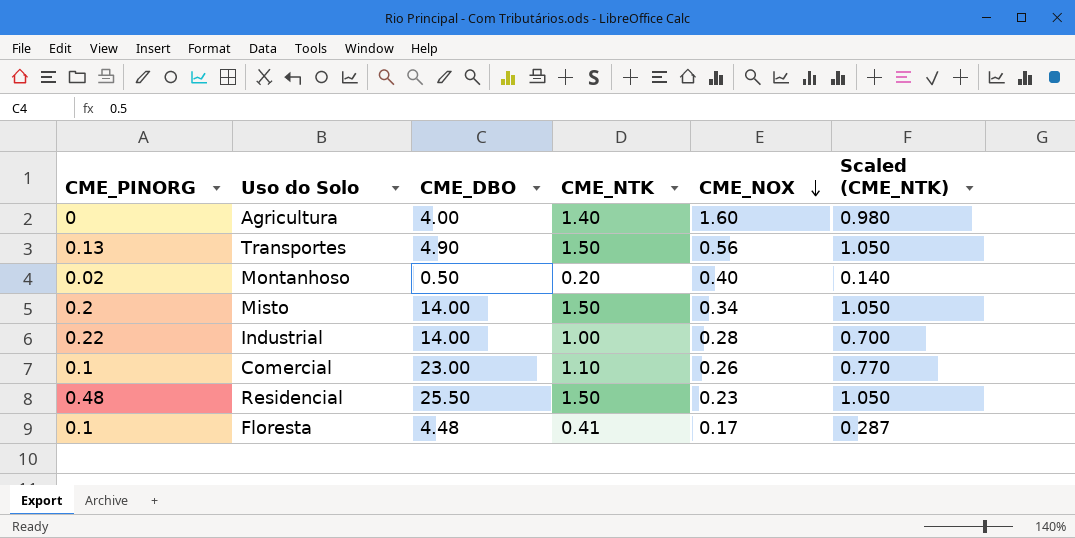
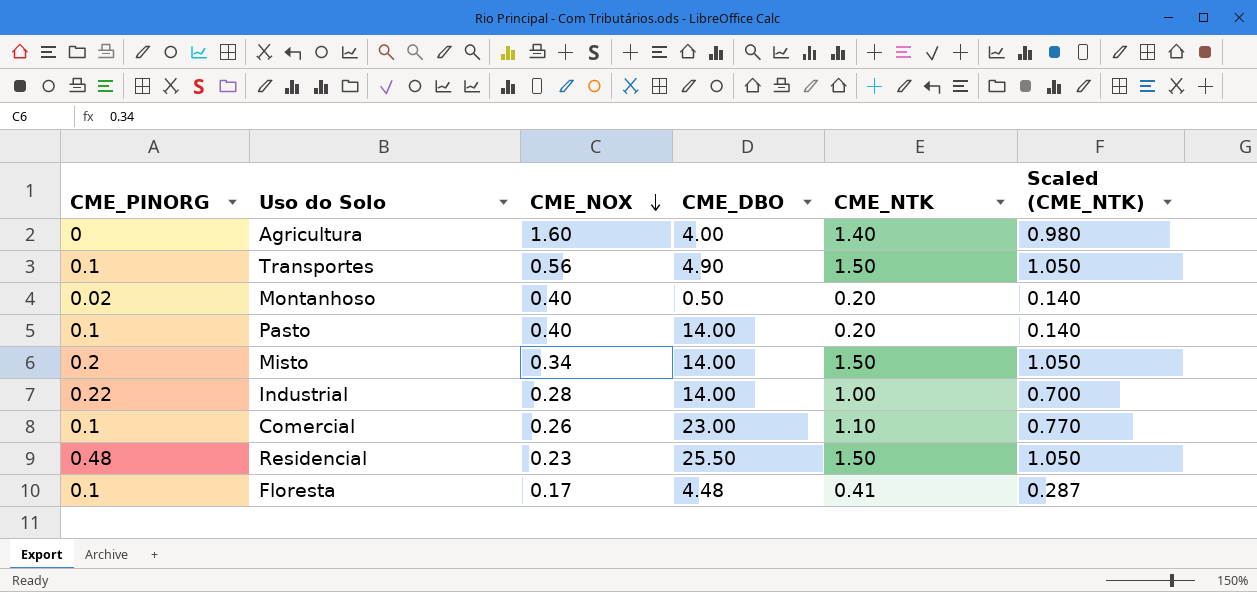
column CME_NOX | position: 5 -> 3
Transportes | CME_PINORG: 0.13 -> 0.1
row Pasto: none -> 0.1 | 0.40 | 14.00 | 0.20 | 0.140

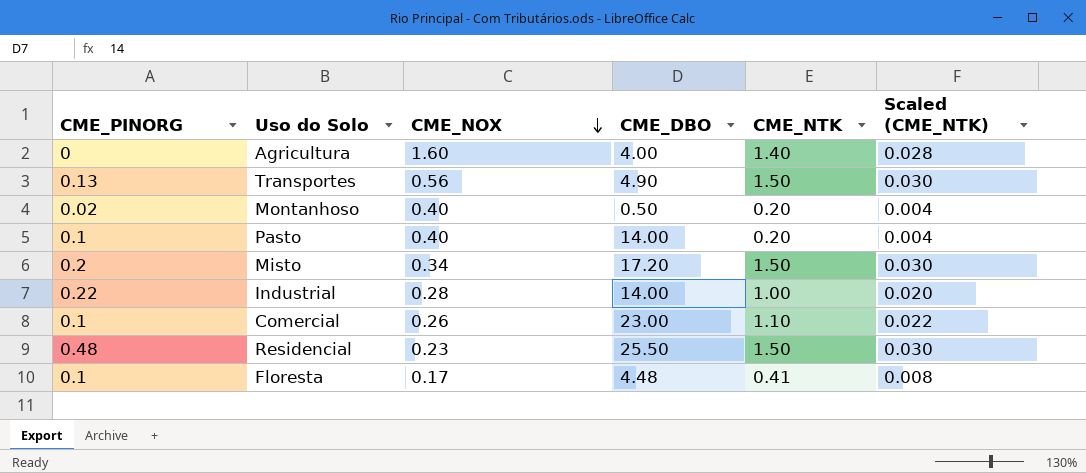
column Scaled (CME_NTK) | formula: [CME_NTK] * 0.7 -> [CME_NTK] * 0.02
Transportes | CME_PINORG: 0.1 -> 0.13
Misto | CME_DBO: 14.00 -> 17.20

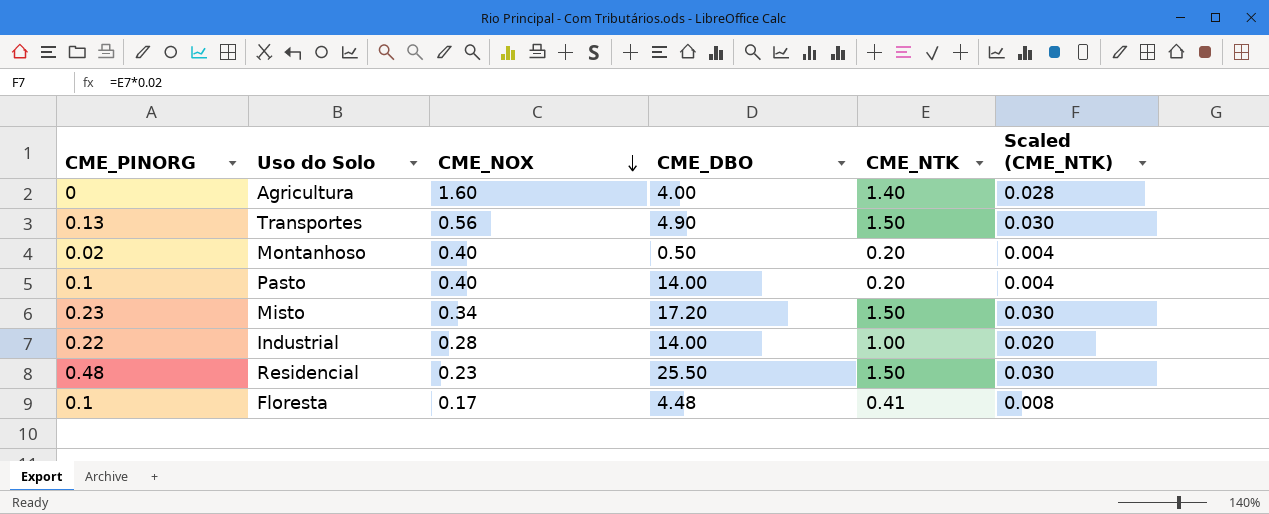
row Comercial: 0.1 | 0.26 | 23.00 | 1.10 | 0.022 -> none
Misto | CME_PINORG: 0.2 -> 0.23

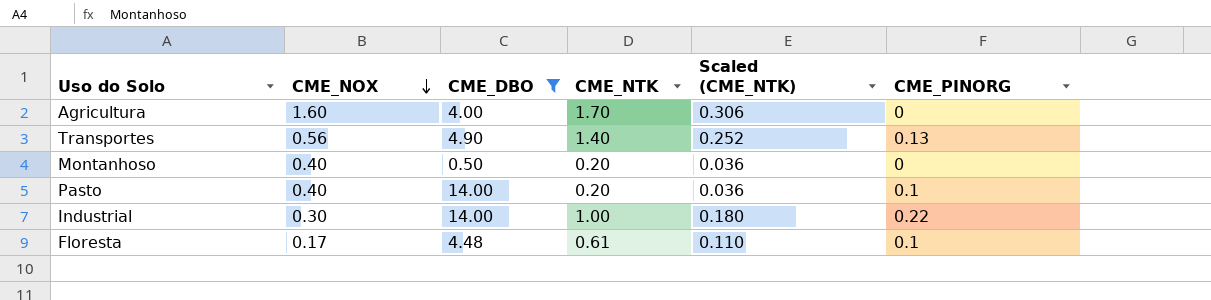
filter: none -> CME_DBO <= 14.00
column Scaled (CME_NTK) | formula: [CME_NTK] * 0.02 -> [CME_NTK] * 0.18
column CME_PINORG | position: 1 -> 6
Agricultura | CME_NTK: 1.40 -> 1.70
Transportes | CME_NTK: 1.50 -> 1.40
Montanhoso | CME_PINORG: 0.02 -> 0
Industrial | CME_NOX: 0.28 -> 0.30
Floresta | CME_NTK: 0.41 -> 0.61

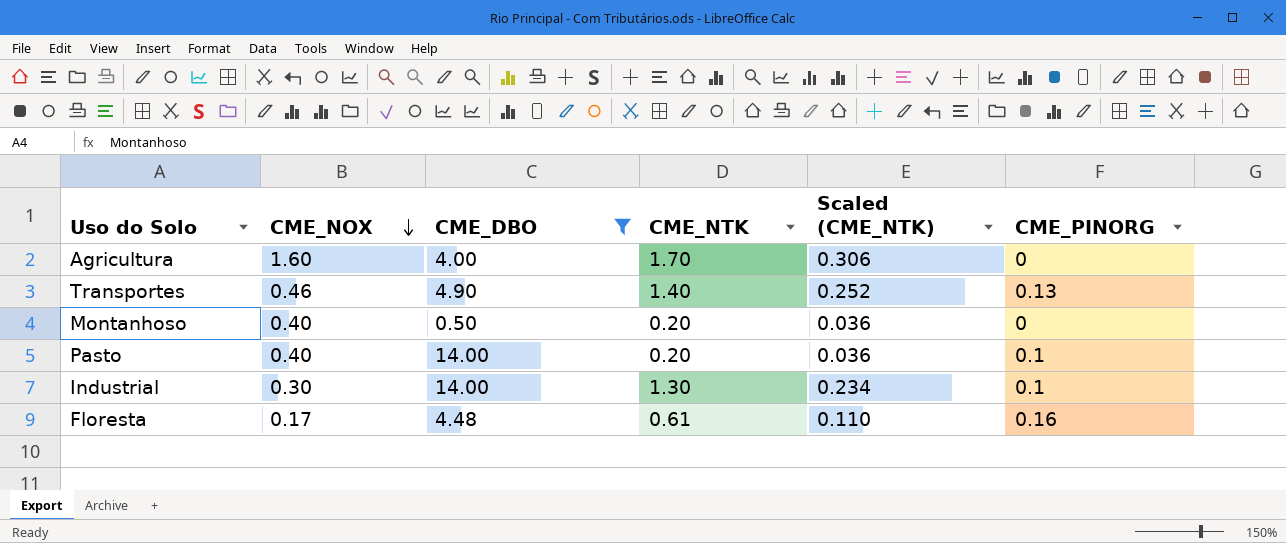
Transportes | CME_NOX: 0.56 -> 0.46
Industrial | CME_NTK: 1.00 -> 1.30
Industrial | Scaled (CME_NTK): 0.180 -> 0.234
Industrial | CME_PINORG: 0.22 -> 0.1
Floresta | CME_PINORG: 0.1 -> 0.16

